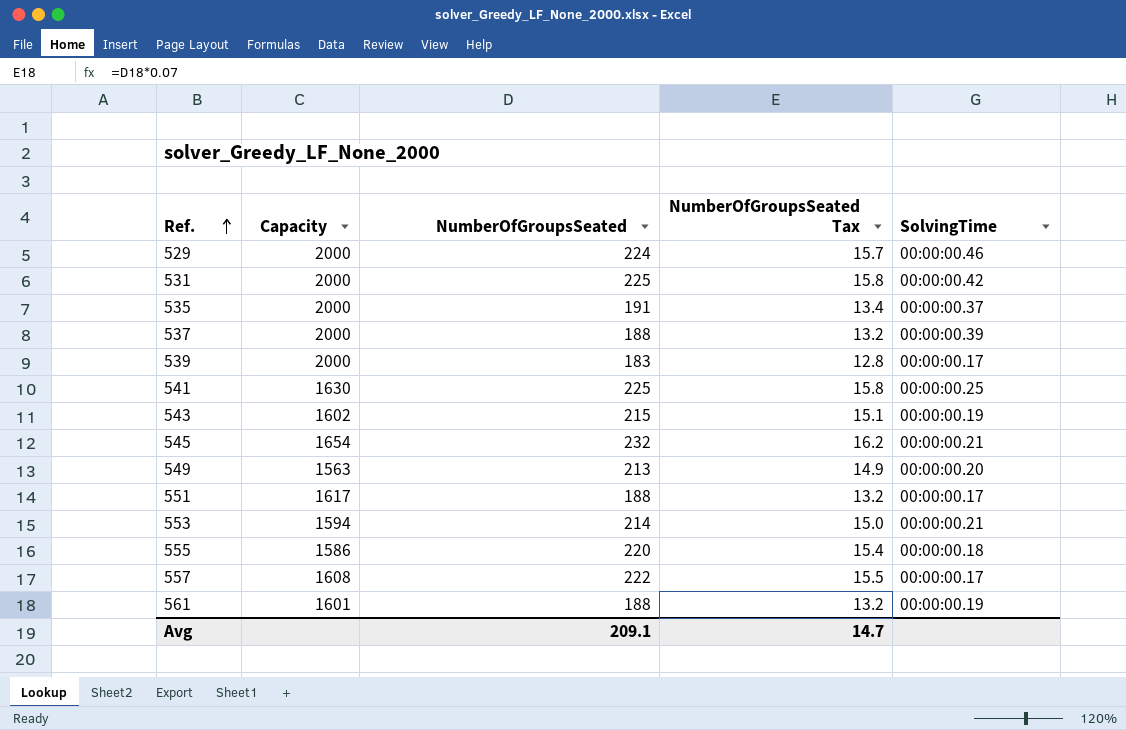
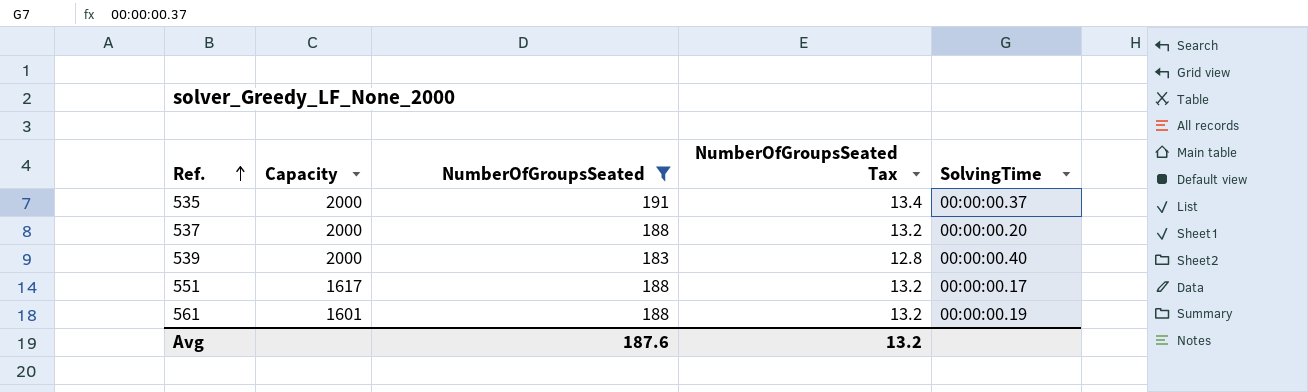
filter: none -> NumberOfGroupsSeated <= 191
537 | SolvingTime: 00:00:00.39 -> 00:00:00.20
539 | SolvingTime: 00:00:00.17 -> 00:00:00.40
Avg | NumberOfGroupsSeated: 209.1 -> 187.6
Avg | NumberOfGroupsSeated Tax: 14.7 -> 13.2

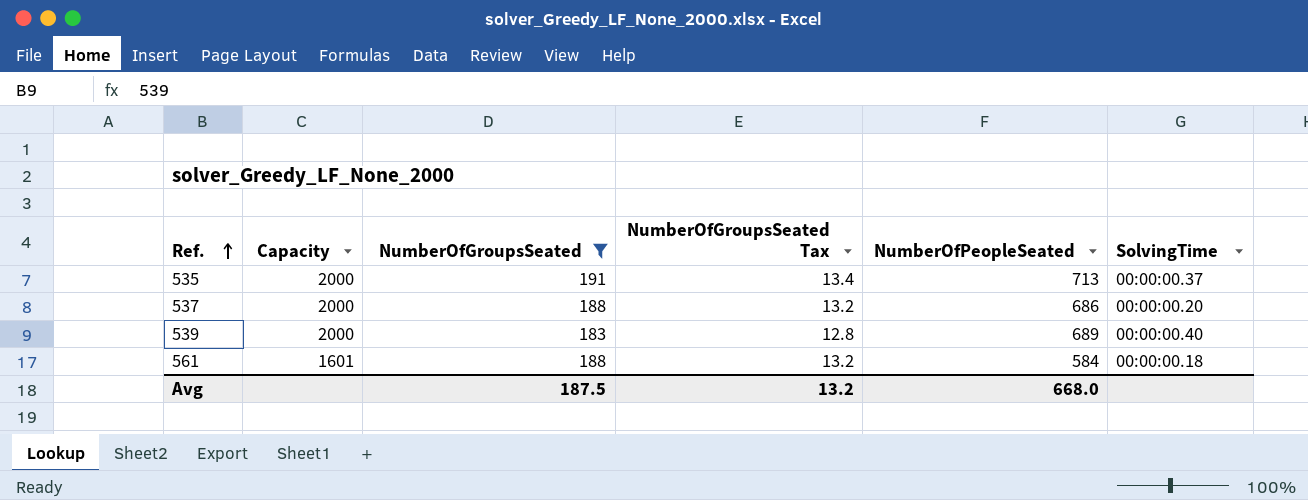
column NumberOfPeopleSeated | position: none -> 5
row 551: 1617 | 188 | 13.2 | 00:00:00.17 -> none
561 | SolvingTime: 00:00:00.19 -> 00:00:00.18
Avg | NumberOfGroupsSeated: 187.6 -> 187.5

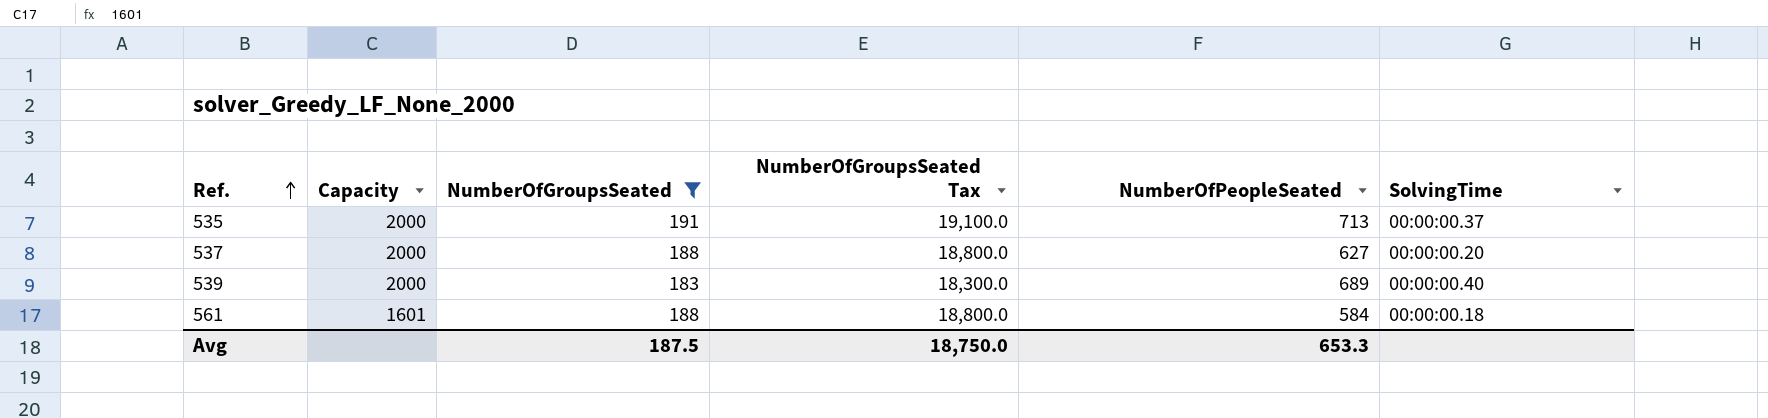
column NumberOfGroupsSeated Tax | formula: [NumberOfGroupsSeated] * 0.07 -> [NumberOfGroupsSeated] * 100
537 | NumberOfPeopleSeated: 686 -> 627
Avg | NumberOfGroupsSeated Tax: 13.2 -> 18,750.0
Avg | NumberOfPeopleSeated: 668.0 -> 653.3

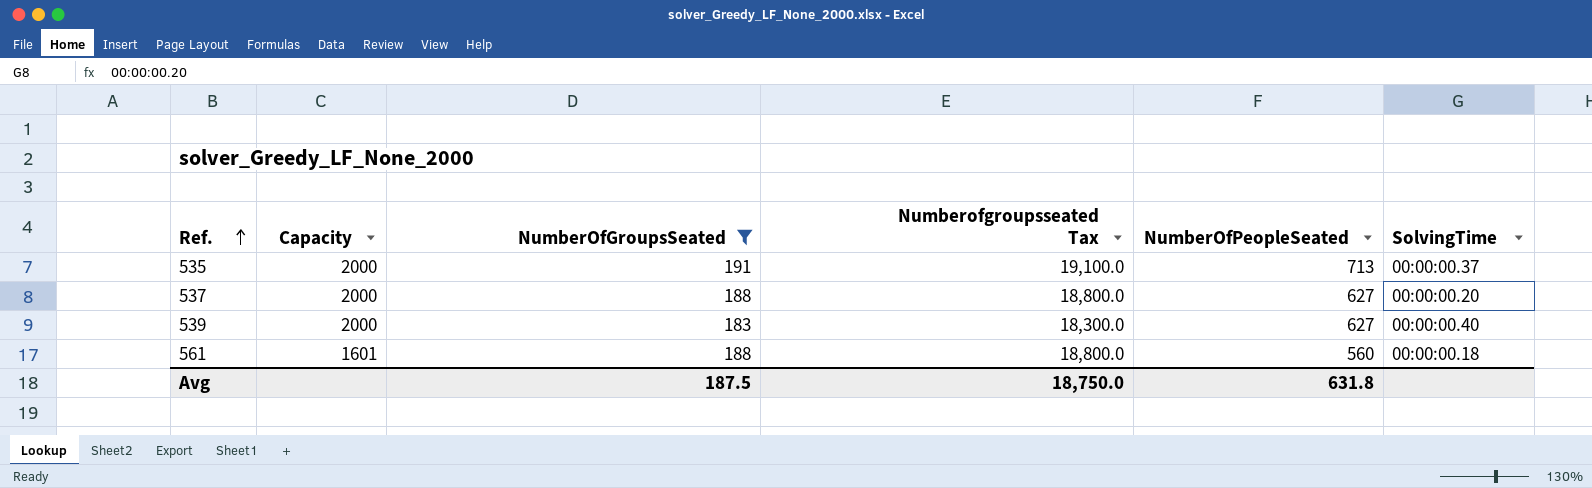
column name: NumberOfGroupsSeated Tax -> Numberofgroupsseated Tax
539 | NumberOfPeopleSeated: 689 -> 627
561 | NumberOfPeopleSeated: 584 -> 560
Avg | NumberOfPeopleSeated: 653.3 -> 631.8

